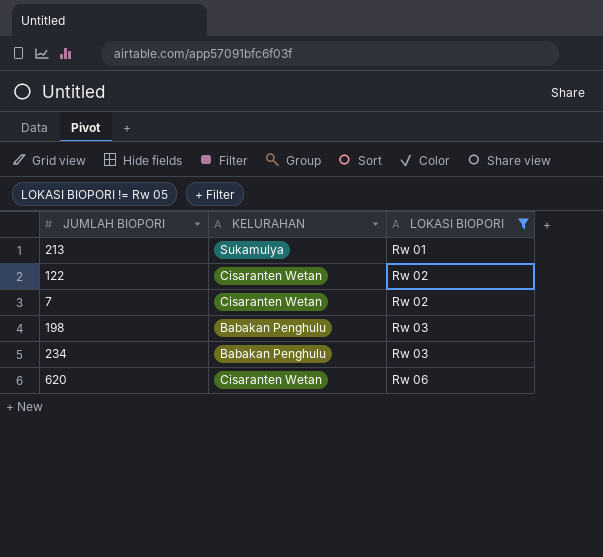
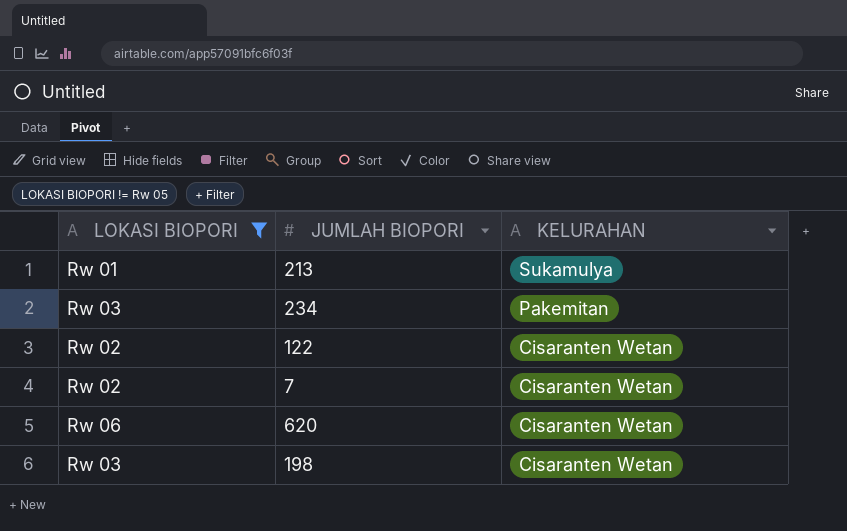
row order: LOKASI BIOPORI ascending -> KELURAHAN descending
column LOKASI BIOPORI | position: 3 -> 1
234 | KELURAHAN: Babakan Penghulu -> Pakemitan
198 | KELURAHAN: Babakan Penghulu -> Cisaranten Wetan

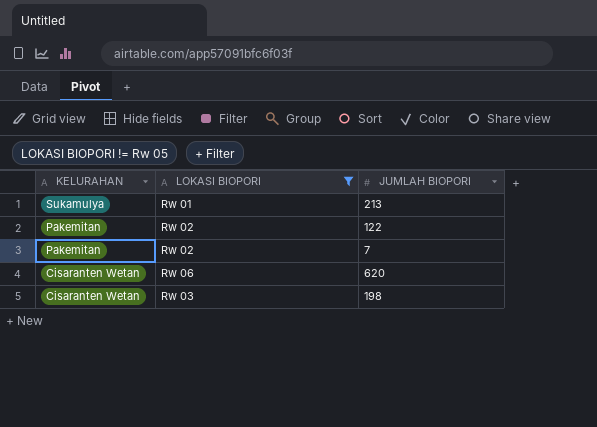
column KELURAHAN | position: 3 -> 1
row 234: Rw 03 | Pakemitan -> none
122 | KELURAHAN: Cisaranten Wetan -> Pakemitan
7 | KELURAHAN: Cisaranten Wetan -> Pakemitan

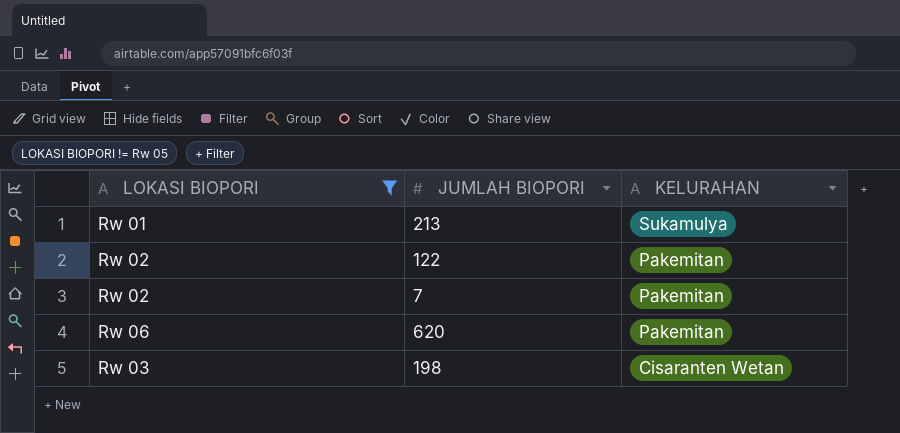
column KELURAHAN | position: 1 -> 3
620 | KELURAHAN: Cisaranten Wetan -> Pakemitan

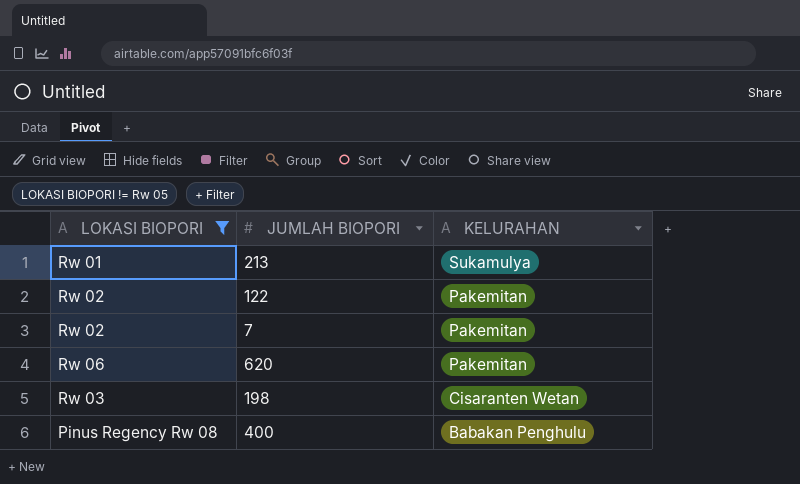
row 400: none -> Pinus Regency Rw 08 | Babakan Penghulu

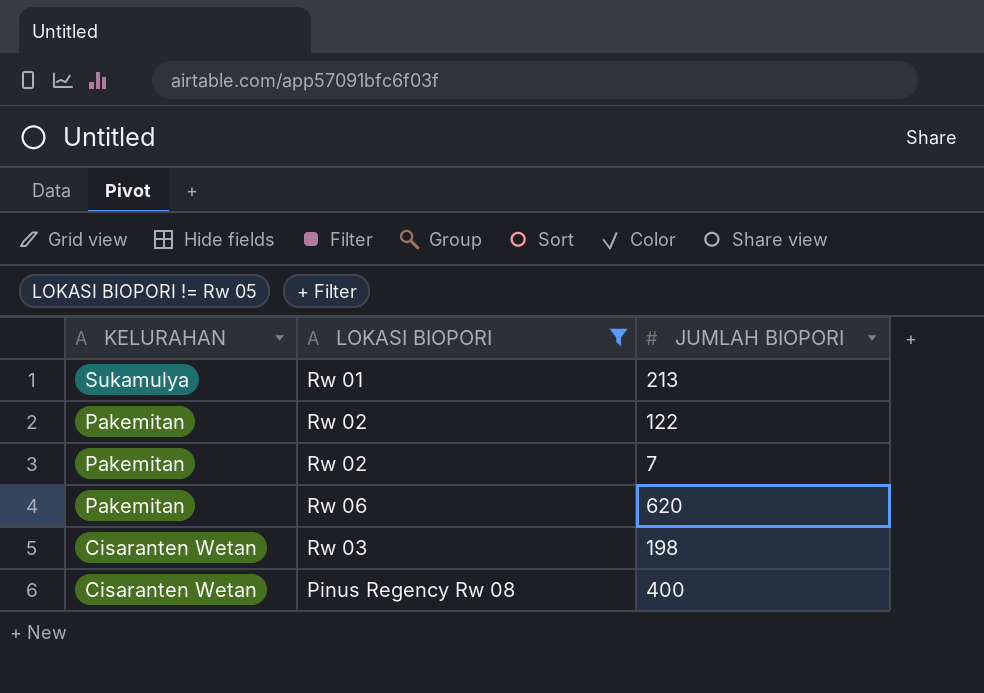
column KELURAHAN | position: 3 -> 1
400 | KELURAHAN: Babakan Penghulu -> Cisaranten Wetan

